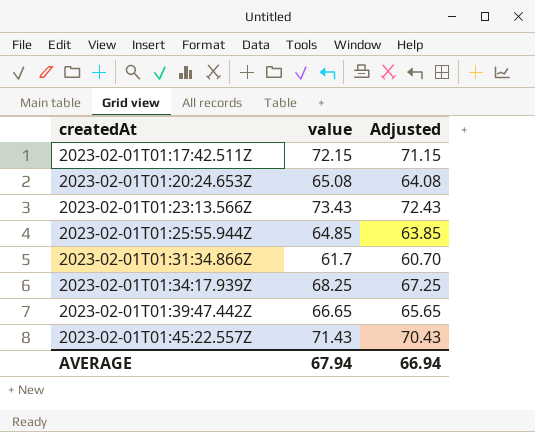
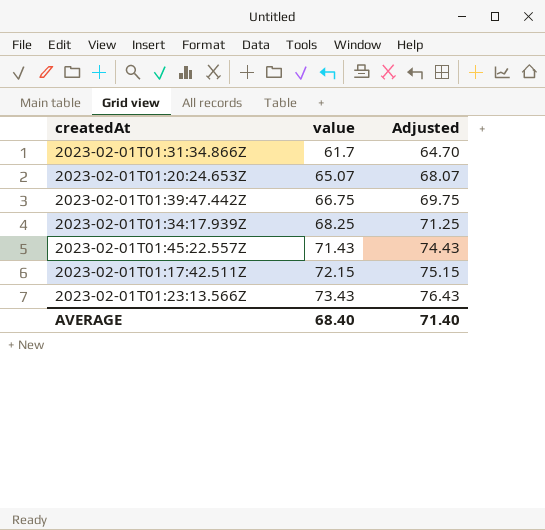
row order: createdAt ascending -> value ascending
column Adjusted | formula: [value] - 1 -> [value] + 3
row 2023-02-01T01:25:55.944Z: 64.85 | 63.85 -> none
2023-02-01T01:20:24.653Z | value: 65.08 -> 65.07
2023-02-01T01:39:47.442Z | value: 66.65 -> 66.75
AVERAGE | value: 67.94 -> 68.40
AVERAGE | Adjusted: 66.94 -> 71.40

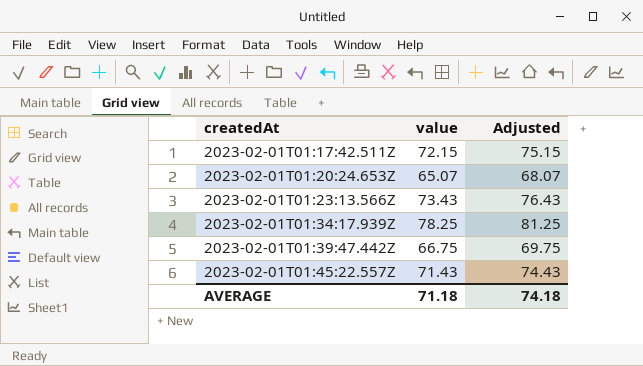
row order: value ascending -> createdAt ascending
row 2023-02-01T01:31:34.866Z: 61.7 | 64.70 -> none
2023-02-01T01:34:17.939Z | value: 68.25 -> 78.25
2023-02-01T01:34:17.939Z | Adjusted: 71.25 -> 81.25
AVERAGE | value: 68.40 -> 71.18
AVERAGE | Adjusted: 71.40 -> 74.18

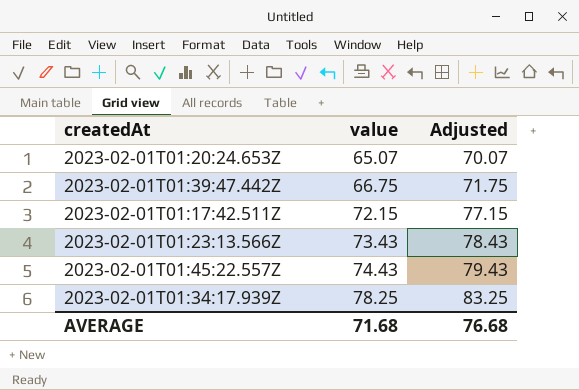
row order: createdAt ascending -> value ascending
column Adjusted | formula: [value] + 3 -> [value] + 5
2023-02-01T01:45:22.557Z | value: 71.43 -> 74.43
AVERAGE | value: 71.18 -> 71.68
AVERAGE | Adjusted: 74.18 -> 76.68

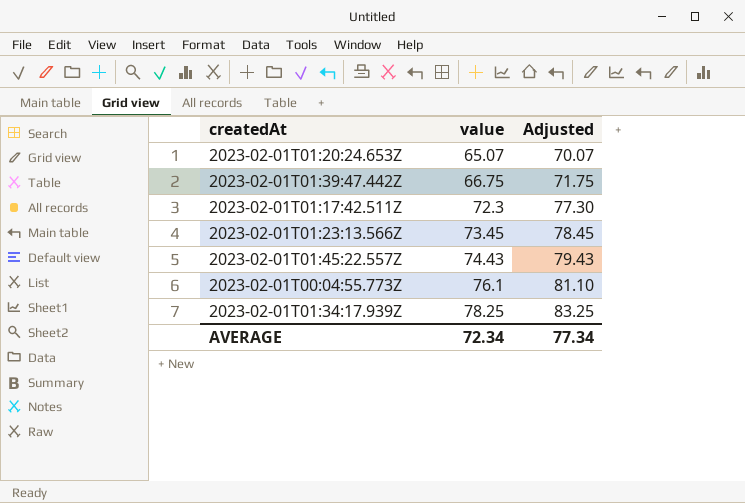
2023-02-01T01:17:42.511Z | value: 72.15 -> 72.3
2023-02-01T01:17:42.511Z | Adjusted: 77.15 -> 77.30
2023-02-01T01:23:13.566Z | value: 73.43 -> 73.45
2023-02-01T01:23:13.566Z | Adjusted: 78.43 -> 78.45
row 2023-02-01T00:04:55.773Z: none -> 76.1 | 81.10
AVERAGE | value: 71.68 -> 72.34
AVERAGE | Adjusted: 76.68 -> 77.34

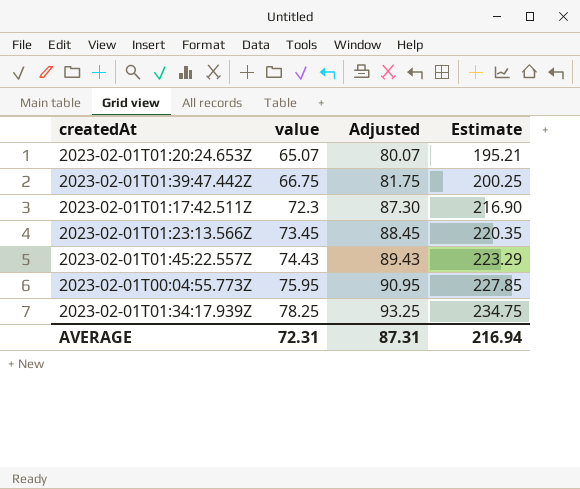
column Adjusted | formula: [value] + 5 -> [value] + 15
column Estimate | formula: none -> [value] * 3
2023-02-01T00:04:55.773Z | value: 76.1 -> 75.95
AVERAGE | value: 72.34 -> 72.31
AVERAGE | Adjusted: 77.34 -> 87.31

